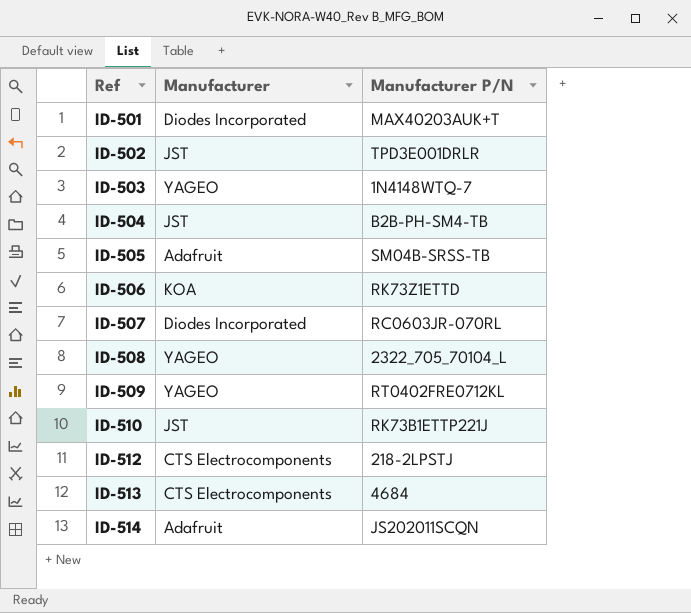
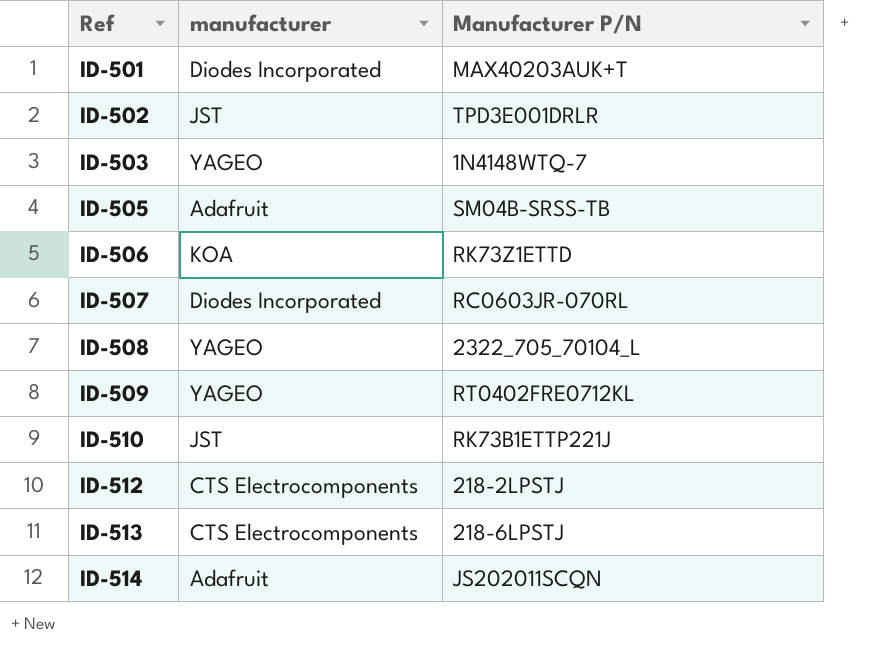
column name: Manufacturer -> manufacturer
row ID-504: JST | B2B-PH-SM4-TB -> none
ID-513 | Manufacturer P/N: 4684 -> 218-6LPSTJ

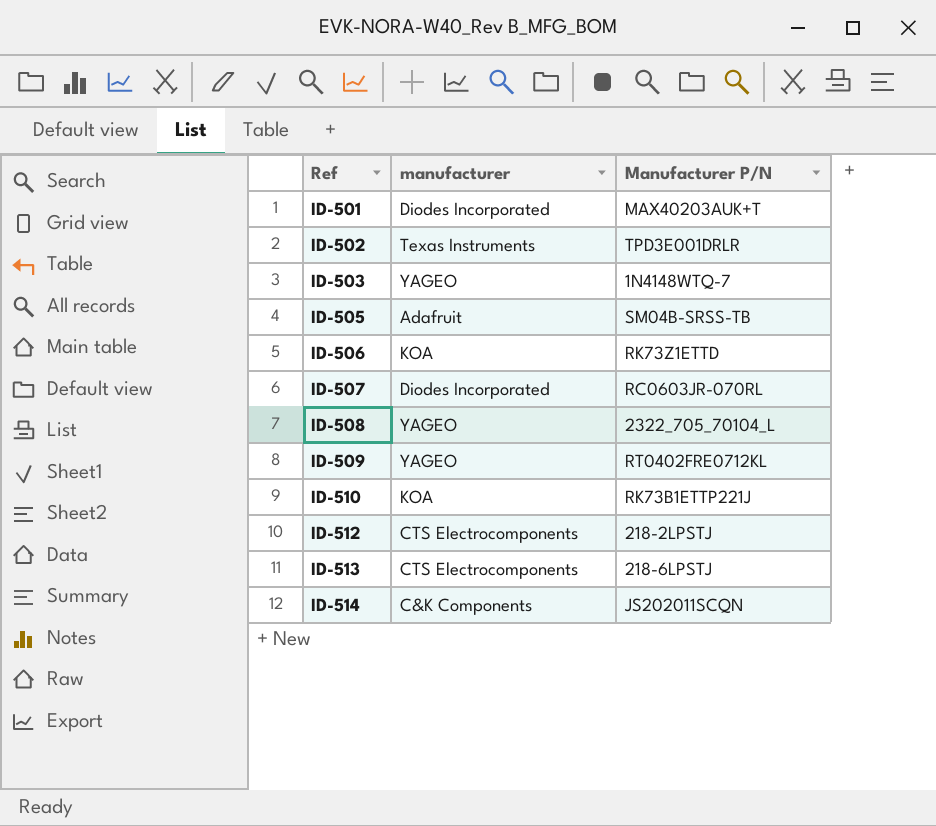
ID-502 | manufacturer: JST -> Texas Instruments
ID-510 | manufacturer: JST -> KOA
ID-514 | manufacturer: Adafruit -> C&K Components

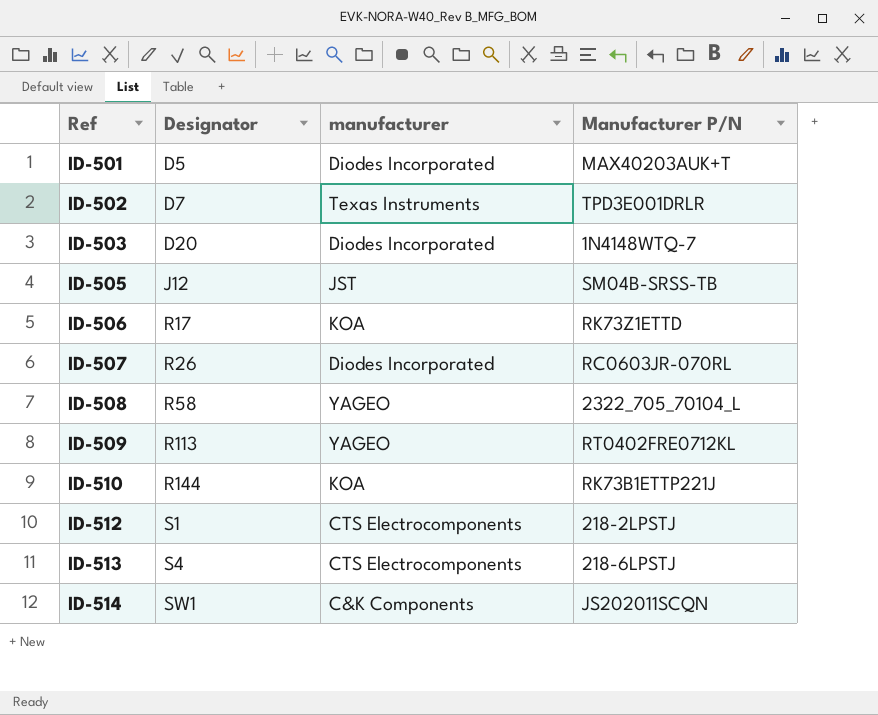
column Designator | position: none -> 2
ID-503 | manufacturer: YAGEO -> Diodes Incorporated
ID-505 | manufacturer: Adafruit -> JST

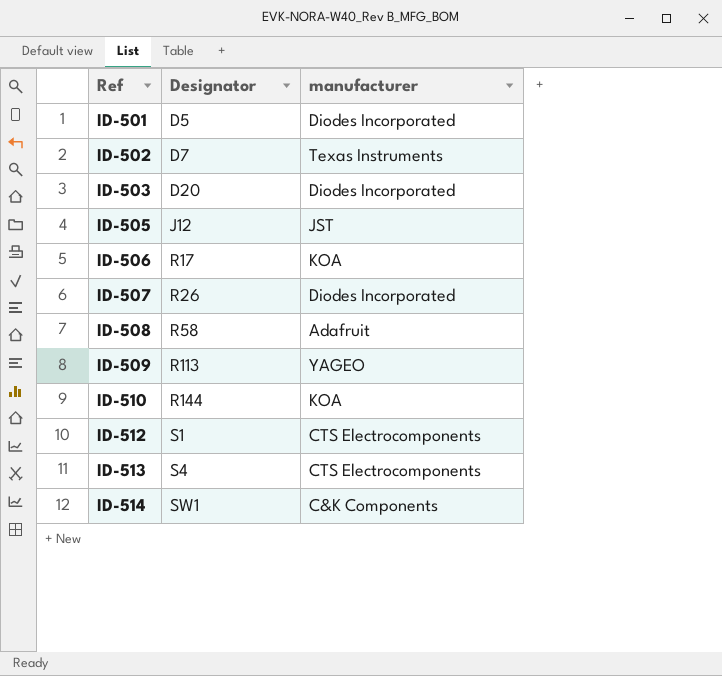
column Manufacturer P/N | position: 4 -> none
ID-508 | manufacturer: YAGEO -> Adafruit

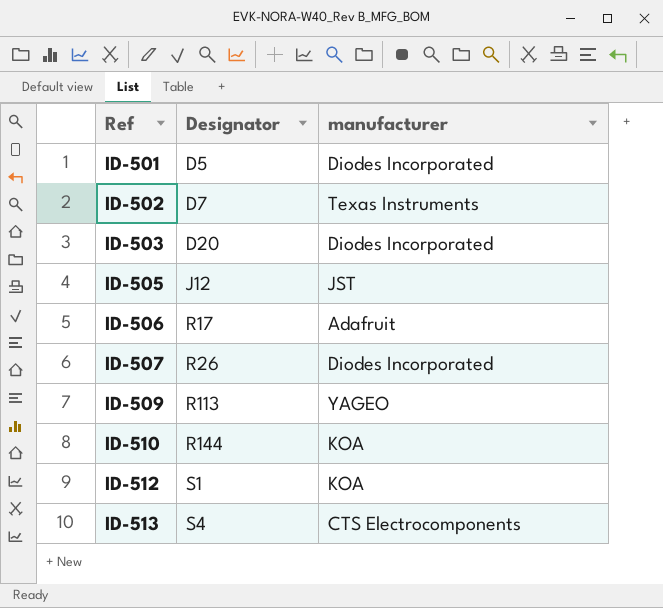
row ID-508: R58 | Adafruit -> none
row ID-514: SW1 | C&K Components -> none
ID-506 | manufacturer: KOA -> Adafruit
ID-512 | manufacturer: CTS Electrocomponents -> KOA

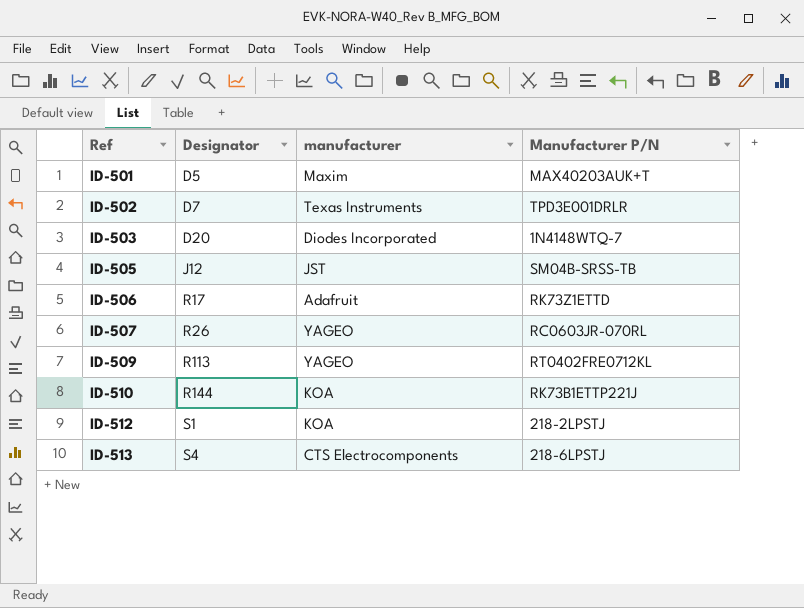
column Manufacturer P/N | position: none -> 4
ID-501 | manufacturer: Diodes Incorporated -> Maxim
ID-507 | manufacturer: Diodes Incorporated -> YAGEO

